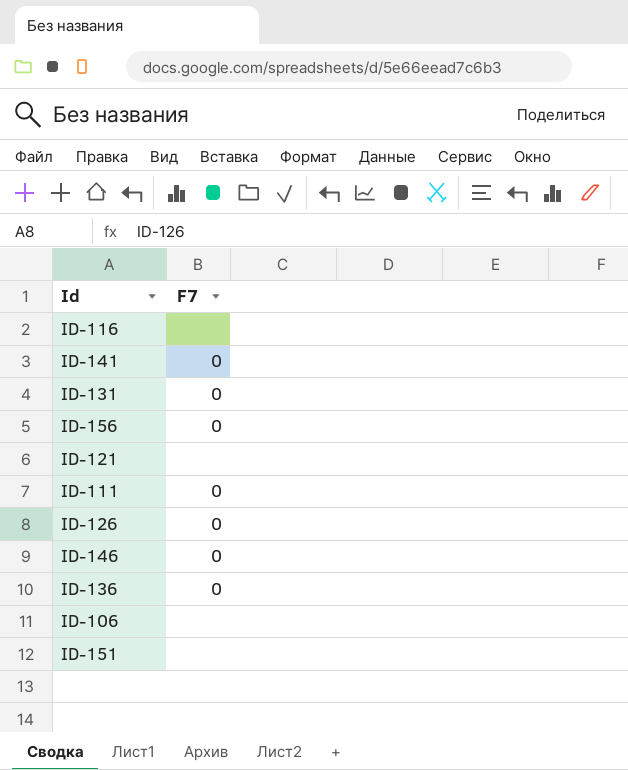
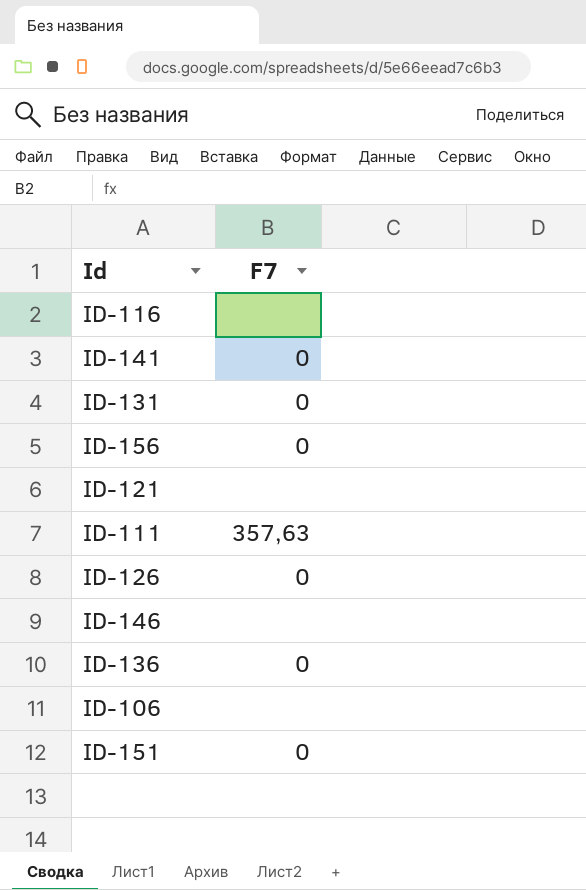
ID-111 | F7: 0 -> 357,63
ID-146 | F7: 0 -> none
ID-151 | F7: none -> 0

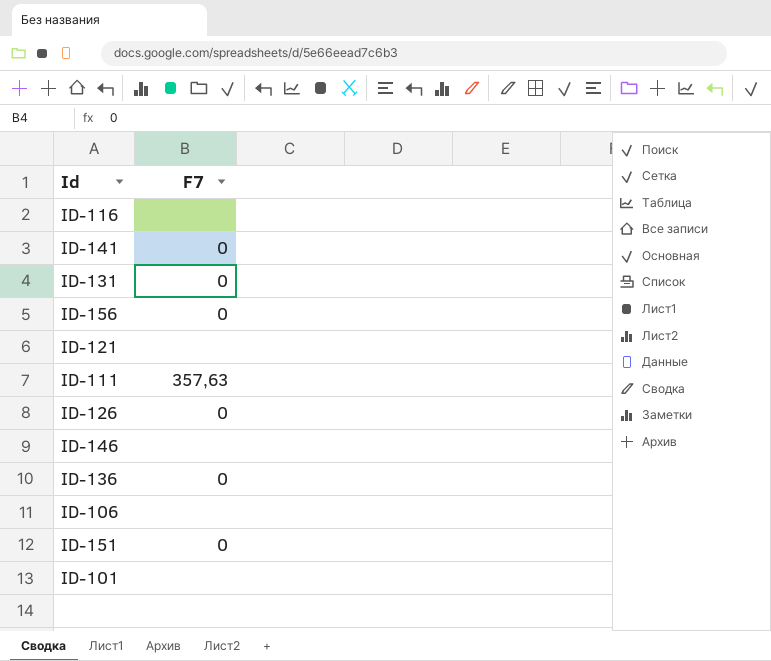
row ID-101: none -> none

